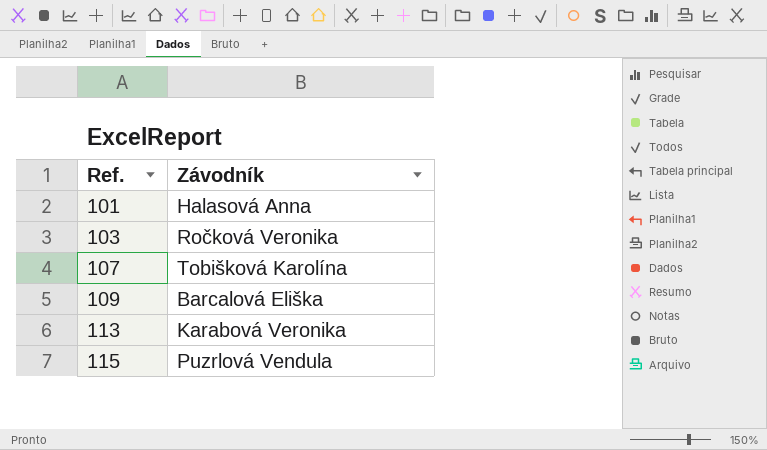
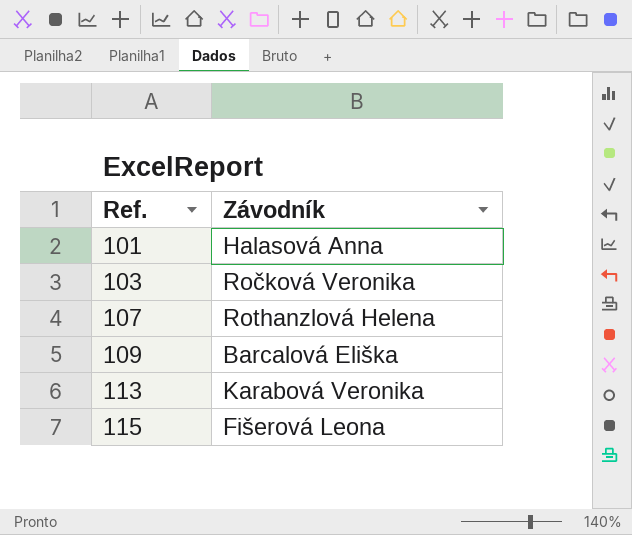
107 | Závodník: Tobišková Karolína -> Rothanzlová Helena
115 | Závodník: Puzrlová Vendula -> Fišerová Leona

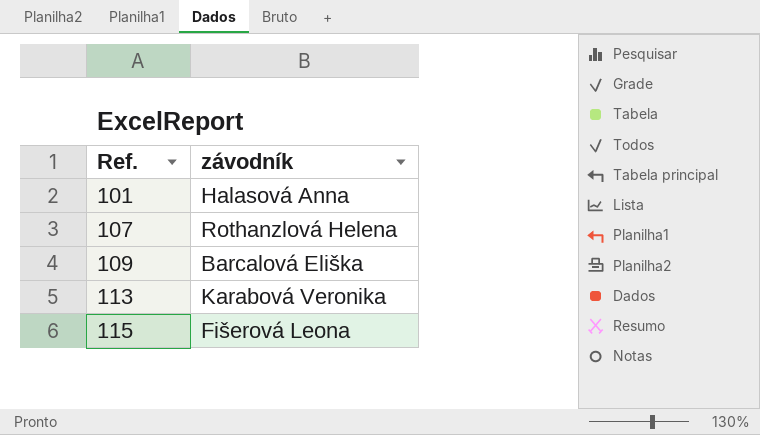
column name: Závodník -> závodník
row 103: Ročková Veronika -> none

